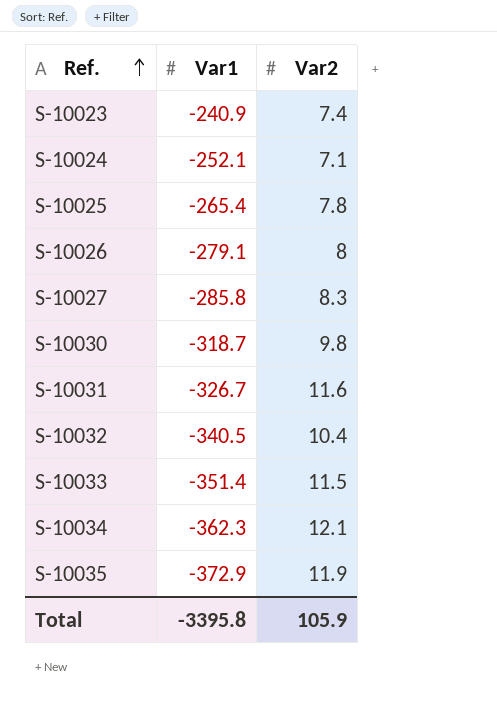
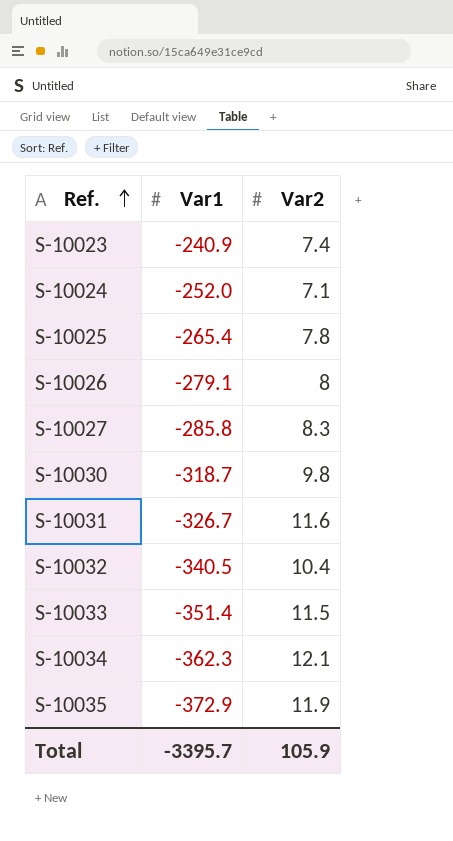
S-10024 | Var1: -252.1 -> -252.0
Total | Var1: -3395.8 -> -3395.7

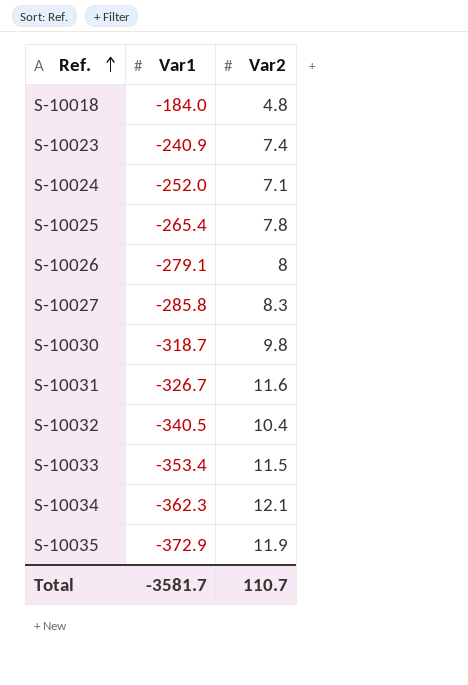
row S-10018: none -> -184.0 | 4.8
S-10033 | Var1: -351.4 -> -353.4
Total | Var1: -3395.7 -> -3581.7
Total | Var2: 105.9 -> 110.7

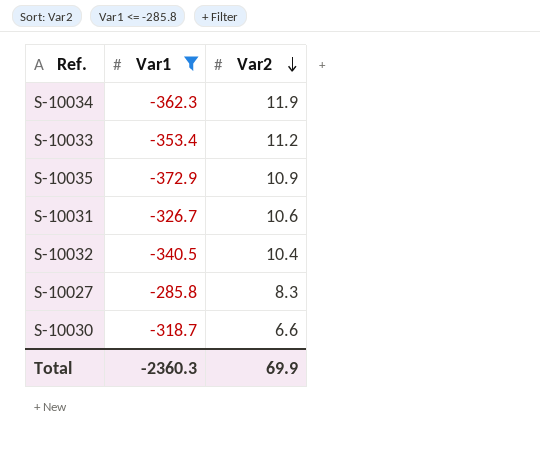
filter: none -> Var1 <= -285.8
row order: Ref. ascending -> Var2 descending
S-10034 | Var2: 12.1 -> 11.9
S-10033 | Var2: 11.5 -> 11.2
S-10035 | Var2: 11.9 -> 10.9
S-10031 | Var2: 11.6 -> 10.6
S-10030 | Var2: 9.8 -> 6.6
Total | Var1: -3581.7 -> -2360.3
Total | Var2: 110.7 -> 69.9

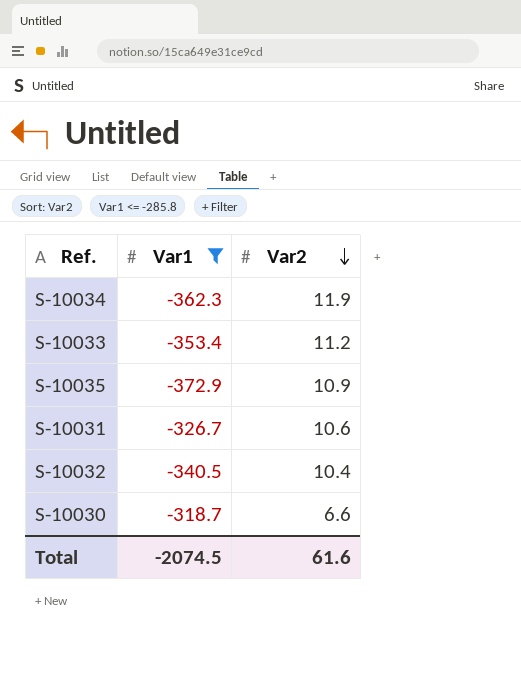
row S-10027: -285.8 | 8.3 -> none
Total | Var1: -2360.3 -> -2074.5
Total | Var2: 69.9 -> 61.6

